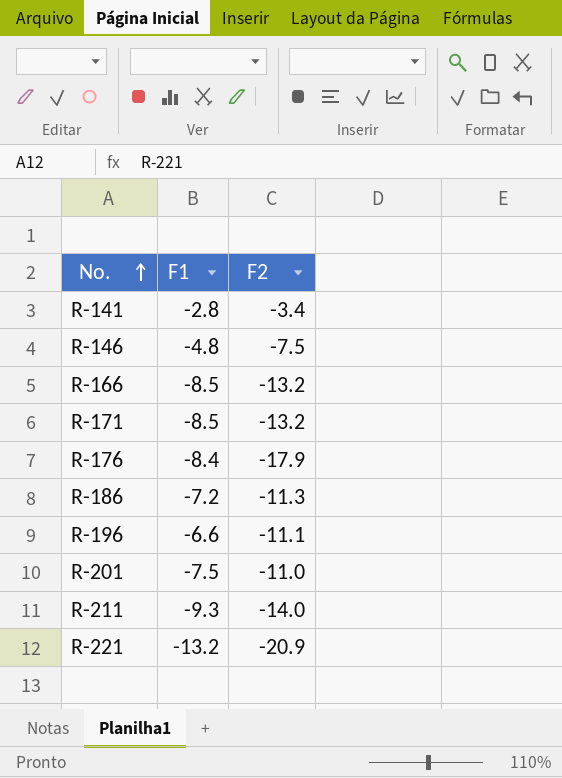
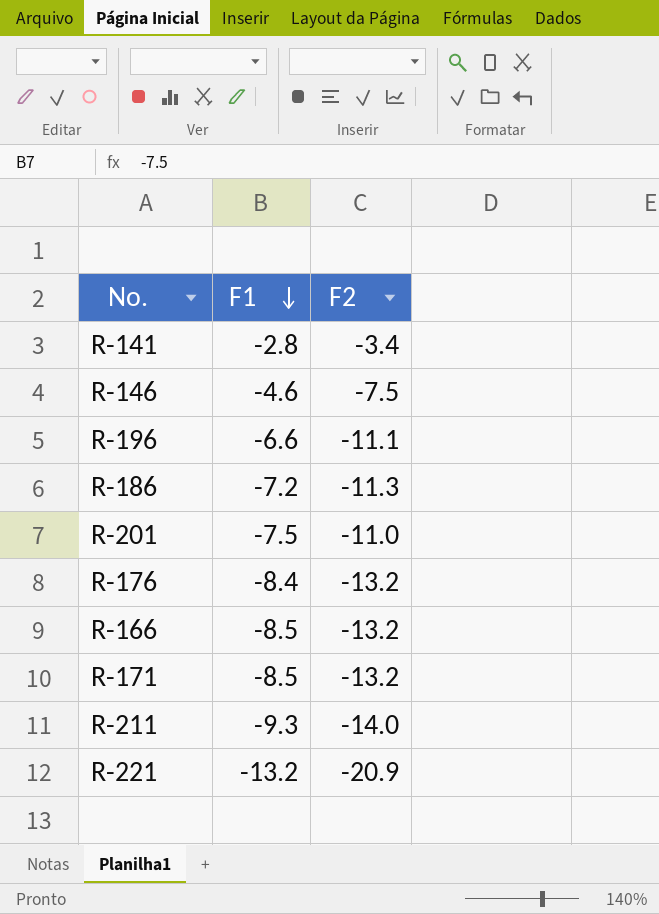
row order: No. ascending -> F1 descending
R-146 | F1: -4.8 -> -4.6
R-176 | F2: -17.9 -> -13.2

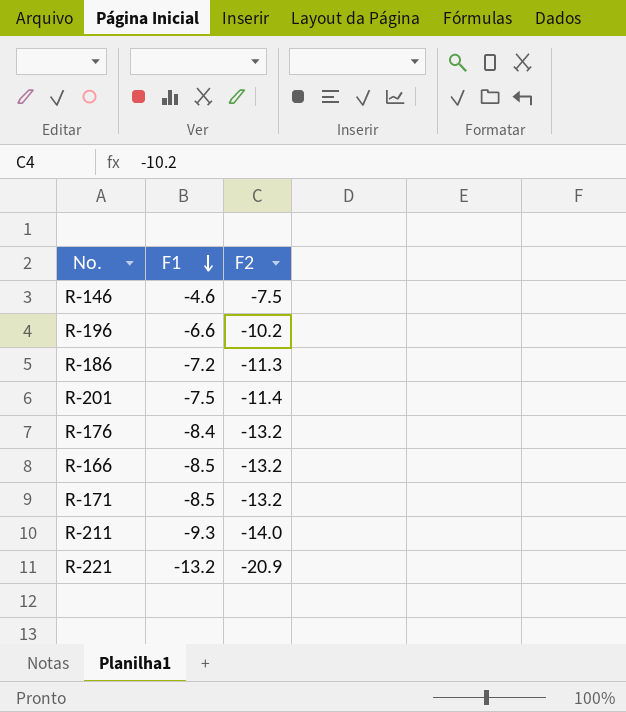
row R-141: -2.8 | -3.4 -> none
R-196 | F2: -11.1 -> -10.2
R-201 | F2: -11.0 -> -11.4

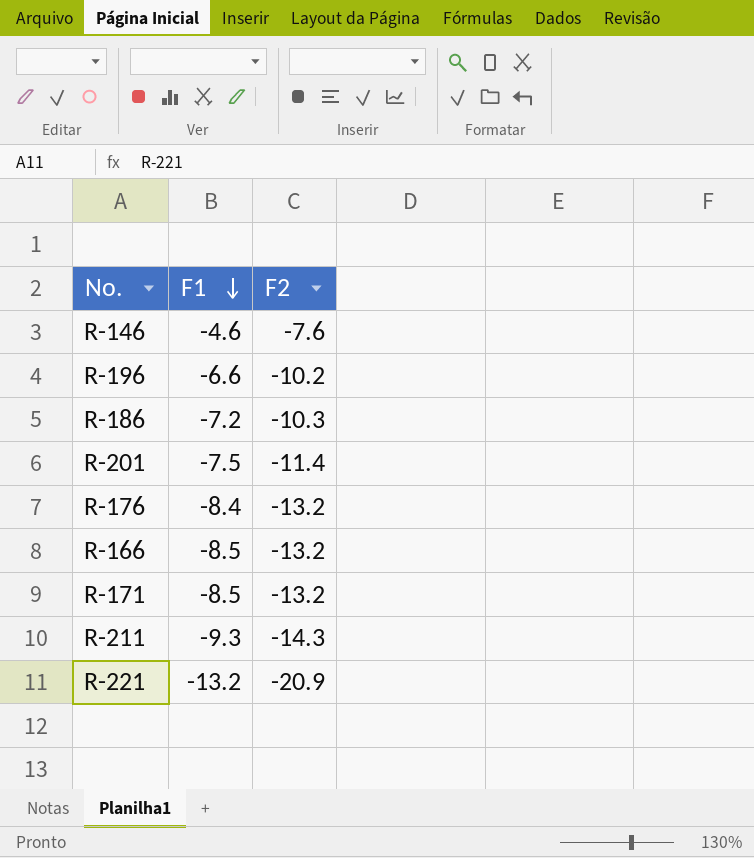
R-146 | F2: -7.5 -> -7.6
R-186 | F2: -11.3 -> -10.3
R-211 | F2: -14.0 -> -14.3

